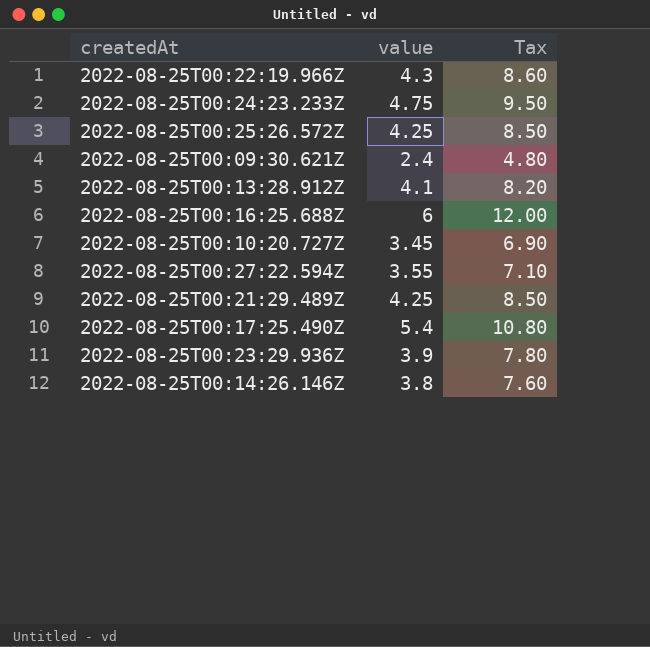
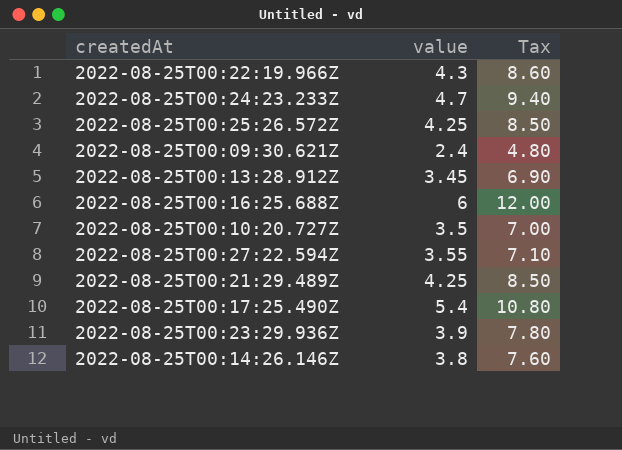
2022-08-25T00:24:23.233Z | value: 4.75 -> 4.7
2022-08-25T00:24:23.233Z | Tax: 9.50 -> 9.40
2022-08-25T00:13:28.912Z | value: 4.1 -> 3.45
2022-08-25T00:13:28.912Z | Tax: 8.20 -> 6.90
2022-08-25T00:10:20.727Z | value: 3.45 -> 3.5
2022-08-25T00:10:20.727Z | Tax: 6.90 -> 7.00

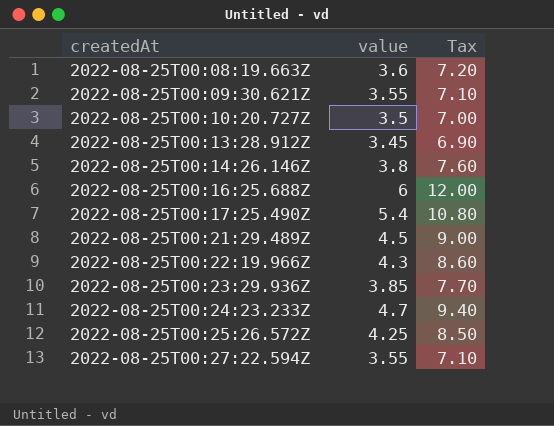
row order: none -> createdAt ascending
row 2022-08-25T00:08:19.663Z: none -> 3.6 | 7.20
2022-08-25T00:09:30.621Z | value: 2.4 -> 3.55
2022-08-25T00:09:30.621Z | Tax: 4.80 -> 7.10
2022-08-25T00:21:29.489Z | value: 4.25 -> 4.5
2022-08-25T00:21:29.489Z | Tax: 8.50 -> 9.00
2022-08-25T00:23:29.936Z | value: 3.9 -> 3.85
2022-08-25T00:23:29.936Z | Tax: 7.80 -> 7.70

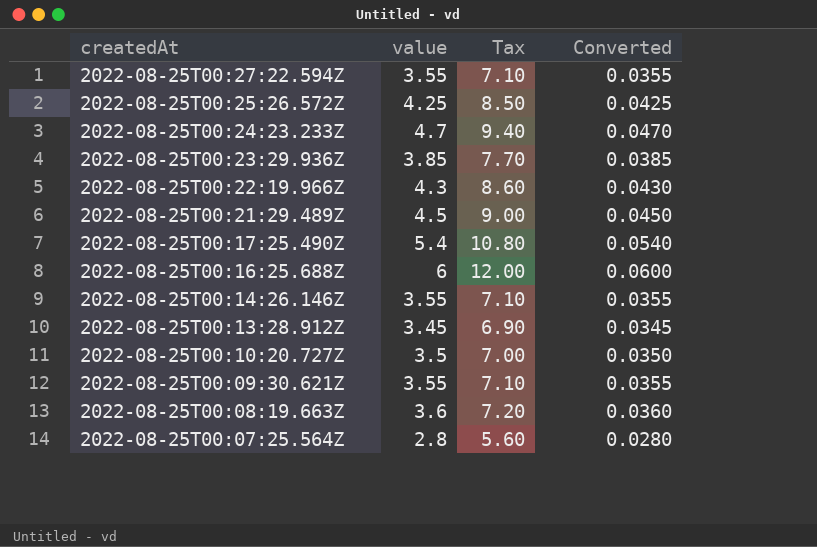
row order: createdAt ascending -> createdAt descending
column Converted | formula: none -> [value] * 0.01
2022-08-25T00:14:26.146Z | value: 3.8 -> 3.55
2022-08-25T00:14:26.146Z | Tax: 7.60 -> 7.10
row 2022-08-25T00:07:25.564Z: none -> 2.8 | 5.60 | 0.0280

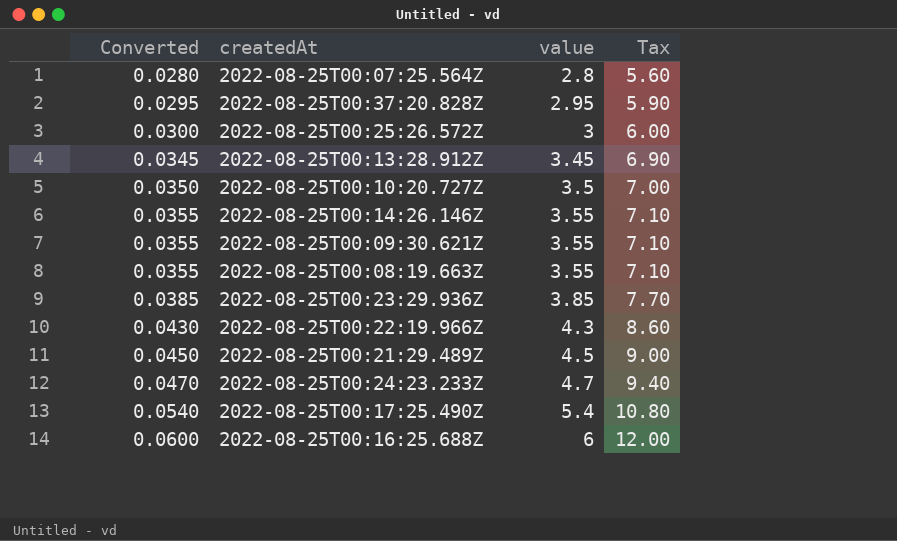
row order: createdAt descending -> Converted ascending
column Converted | position: 4 -> 1
row 2022-08-25T00:27:22.594Z: 3.55 | 7.10 | 0.0355 -> none
row 2022-08-25T00:37:20.828Z: none -> 0.0295 | 2.95 | 5.90
2022-08-25T00:25:26.572Z | Converted: 0.0425 -> 0.0300
2022-08-25T00:25:26.572Z | value: 4.25 -> 3
2022-08-25T00:25:26.572Z | Tax: 8.50 -> 6.00
2022-08-25T00:08:19.663Z | Converted: 0.0360 -> 0.0355
2022-08-25T00:08:19.663Z | value: 3.6 -> 3.55
2022-08-25T00:08:19.663Z | Tax: 7.20 -> 7.10

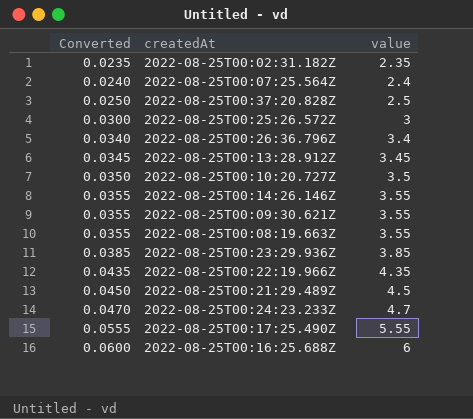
column Tax | formula: [value] * 2 -> none
row 2022-08-25T00:02:31.182Z: none -> 0.0235 | 2.35
2022-08-25T00:07:25.564Z | Converted: 0.0280 -> 0.0240
2022-08-25T00:07:25.564Z | value: 2.8 -> 2.4
2022-08-25T00:37:20.828Z | Converted: 0.0295 -> 0.0250
2022-08-25T00:37:20.828Z | value: 2.95 -> 2.5
row 2022-08-25T00:26:36.796Z: none -> 0.0340 | 3.4
2022-08-25T00:22:19.966Z | Converted: 0.0430 -> 0.0435
2022-08-25T00:22:19.966Z | value: 4.3 -> 4.35
2022-08-25T00:17:25.490Z | Converted: 0.0540 -> 0.0555
2022-08-25T00:17:25.490Z | value: 5.4 -> 5.55

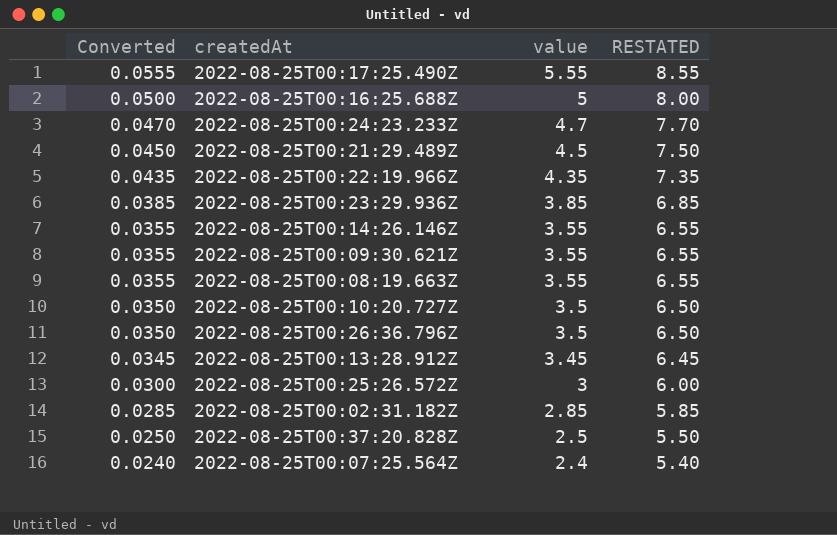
row order: Converted ascending -> Converted descending
column RESTATED | formula: none -> [value] + 3
2022-08-25T00:16:25.688Z | Converted: 0.0600 -> 0.0500
2022-08-25T00:16:25.688Z | value: 6 -> 5
2022-08-25T00:26:36.796Z | Converted: 0.0340 -> 0.0350
2022-08-25T00:26:36.796Z | value: 3.4 -> 3.5
2022-08-25T00:02:31.182Z | Converted: 0.0235 -> 0.0285
2022-08-25T00:02:31.182Z | value: 2.35 -> 2.85

